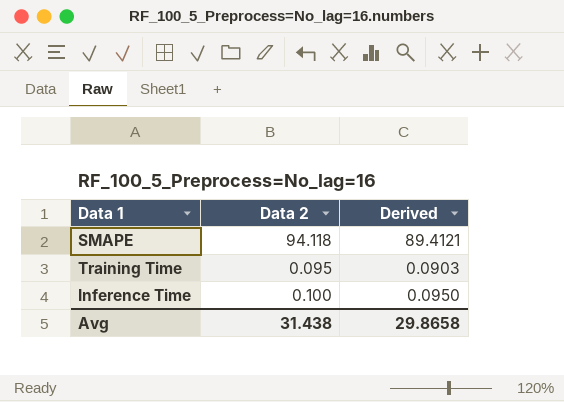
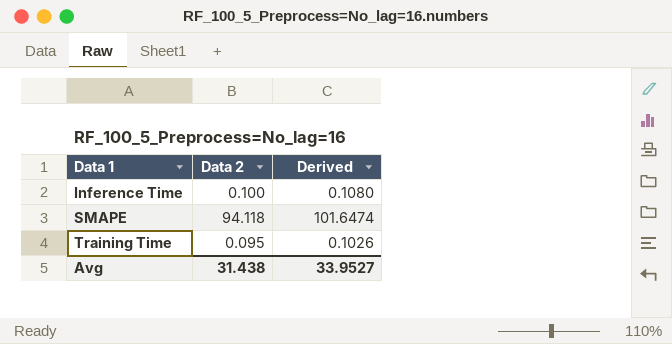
row order: none -> Data 1 ascending
column Derived | formula: [Data 2] * 0.95 -> [Data 2] * 1.08
Avg | Derived: 29.8658 -> 33.9527

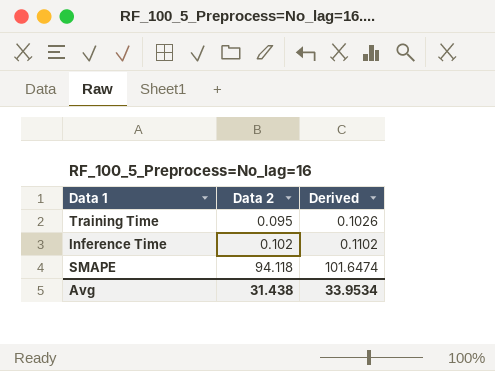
row order: Data 1 ascending -> Data 2 ascending
Inference Time | Data 2: 0.100 -> 0.102
Inference Time | Derived: 0.1080 -> 0.1102
Avg | Derived: 33.9527 -> 33.9534

